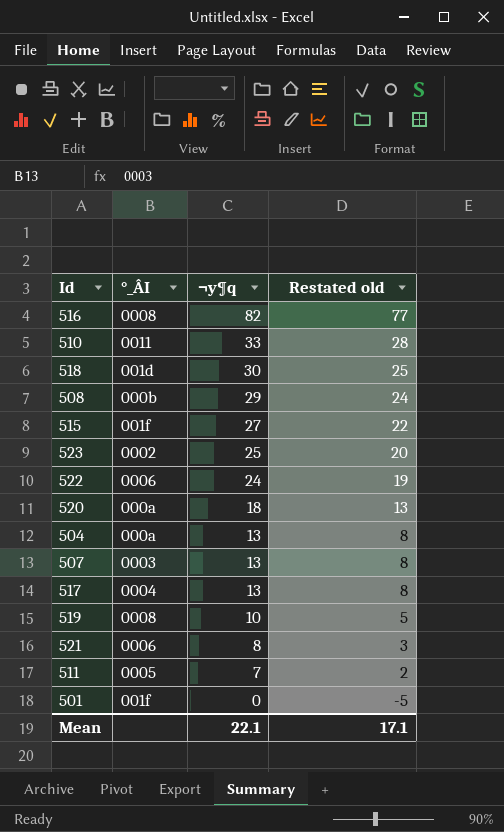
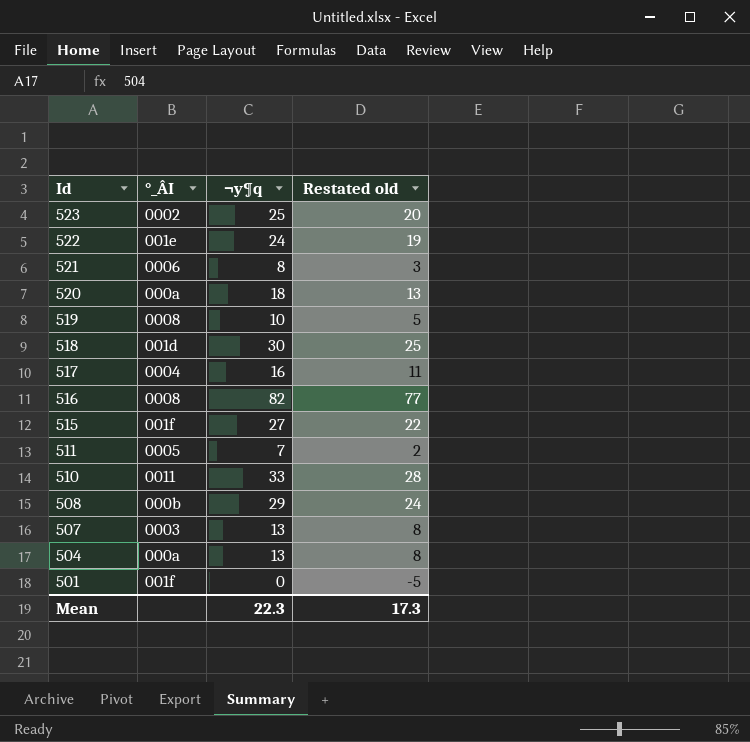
row order: ¬y¶q descending -> Id descending
522 | °_ÂI: 0006 -> 001e
517 | ¬y¶q: 13 -> 16
517 | Restated old: 8 -> 11
Mean | ¬y¶q: 22.1 -> 22.3
Mean | Restated old: 17.1 -> 17.3

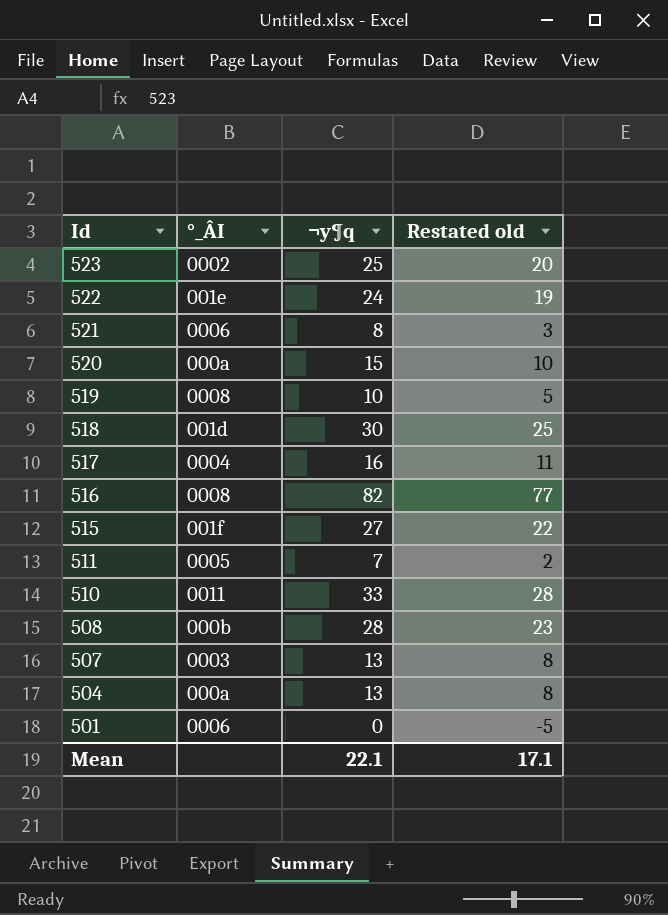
520 | ¬y¶q: 18 -> 15
520 | Restated old: 13 -> 10
508 | ¬y¶q: 29 -> 28
508 | Restated old: 24 -> 23
501 | °_ÂI: 001f -> 0006
Mean | ¬y¶q: 22.3 -> 22.1
Mean | Restated old: 17.3 -> 17.1

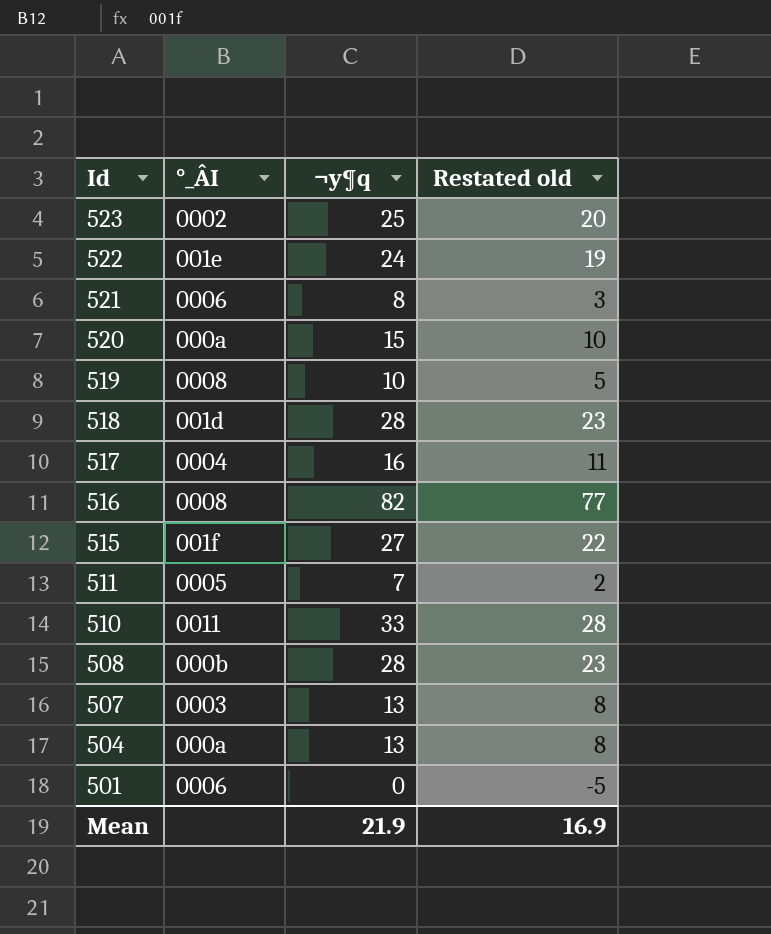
518 | ¬y¶q: 30 -> 28
518 | Restated old: 25 -> 23
Mean | ¬y¶q: 22.1 -> 21.9
Mean | Restated old: 17.1 -> 16.9

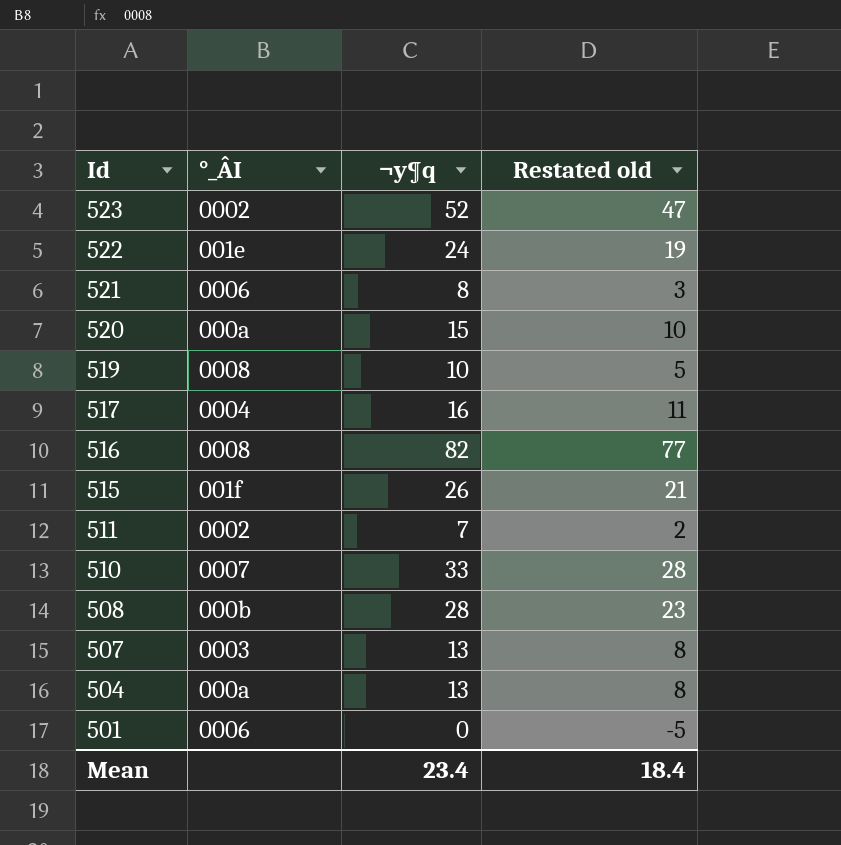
row 518: 001d | 28 | 23 -> none
523 | ¬y¶q: 25 -> 52
523 | Restated old: 20 -> 47
515 | ¬y¶q: 27 -> 26
515 | Restated old: 22 -> 21
511 | °_ÂI: 0005 -> 0002
510 | °_ÂI: 0011 -> 0007
Mean | ¬y¶q: 21.9 -> 23.4
Mean | Restated old: 16.9 -> 18.4

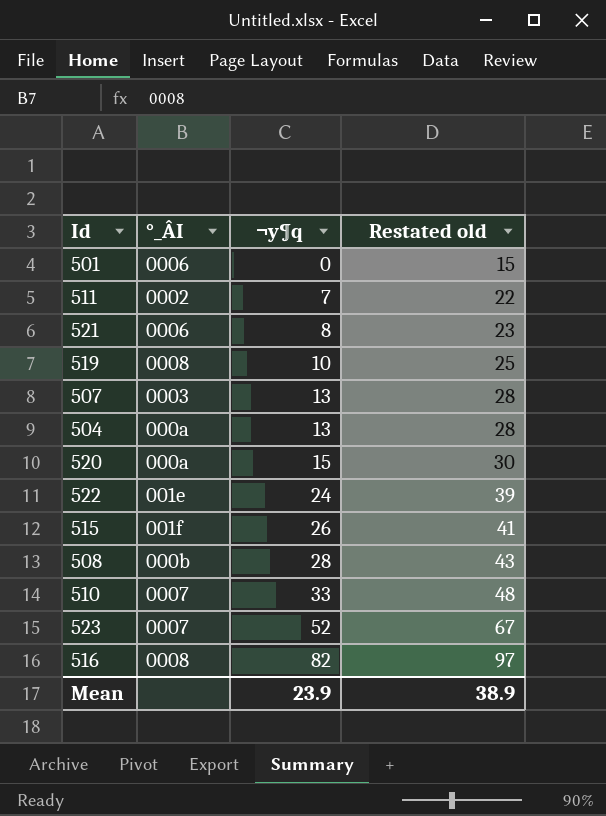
row order: Id descending -> ¬y¶q ascending
column Restated old | formula: [¬y¶q] - 5 -> [¬y¶q] + 15
row 517: 0004 | 16 | 11 -> none
523 | °_ÂI: 0002 -> 0007
Mean | ¬y¶q: 23.4 -> 23.9
Mean | Restated old: 18.4 -> 38.9

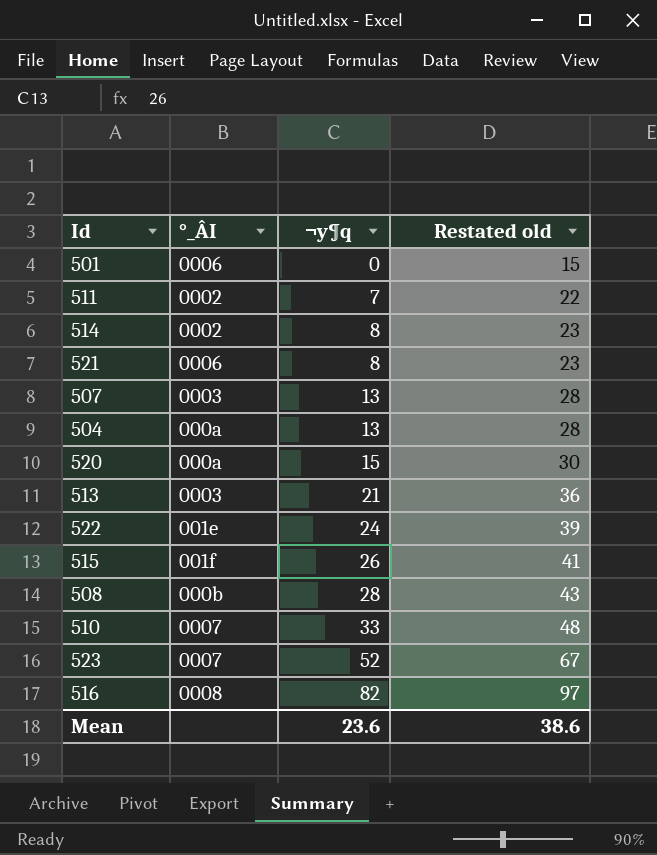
row 519: 0008 | 10 | 25 -> none
row 514: none -> 0002 | 8 | 23
row 513: none -> 0003 | 21 | 36
Mean | ¬y¶q: 23.9 -> 23.6
Mean | Restated old: 38.9 -> 38.6

